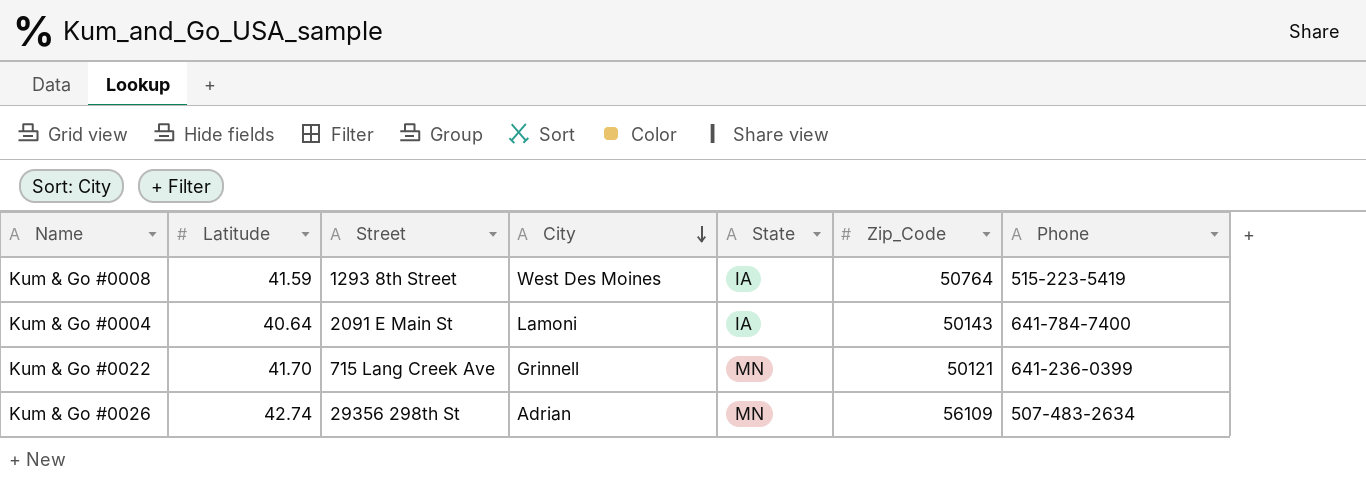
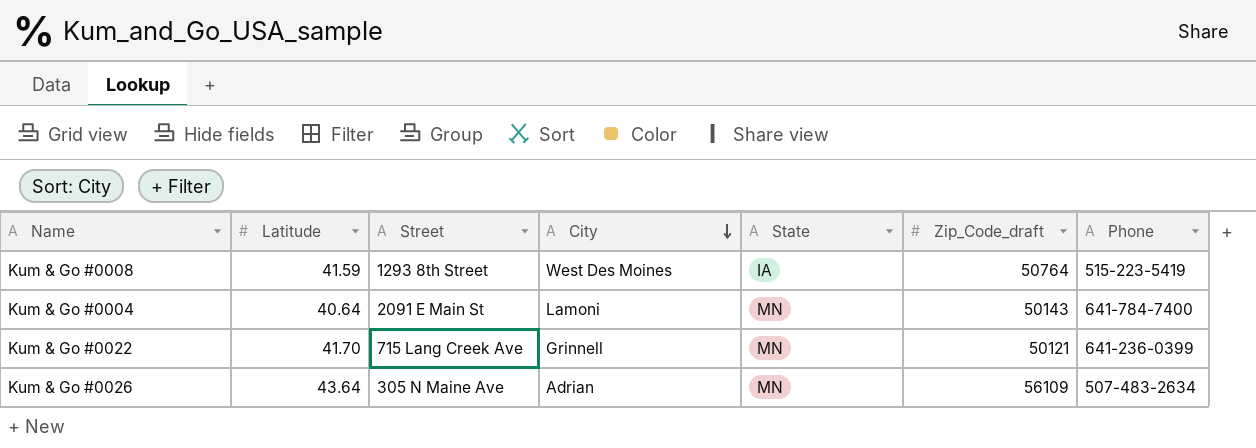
column name: Zip_Code -> Zip_Code_draft
Kum & Go #0004 | State: IA -> MN
Kum & Go #0026 | Latitude: 42.74 -> 43.64
Kum & Go #0026 | Street: 29356 298th St -> 305 N Maine Ave

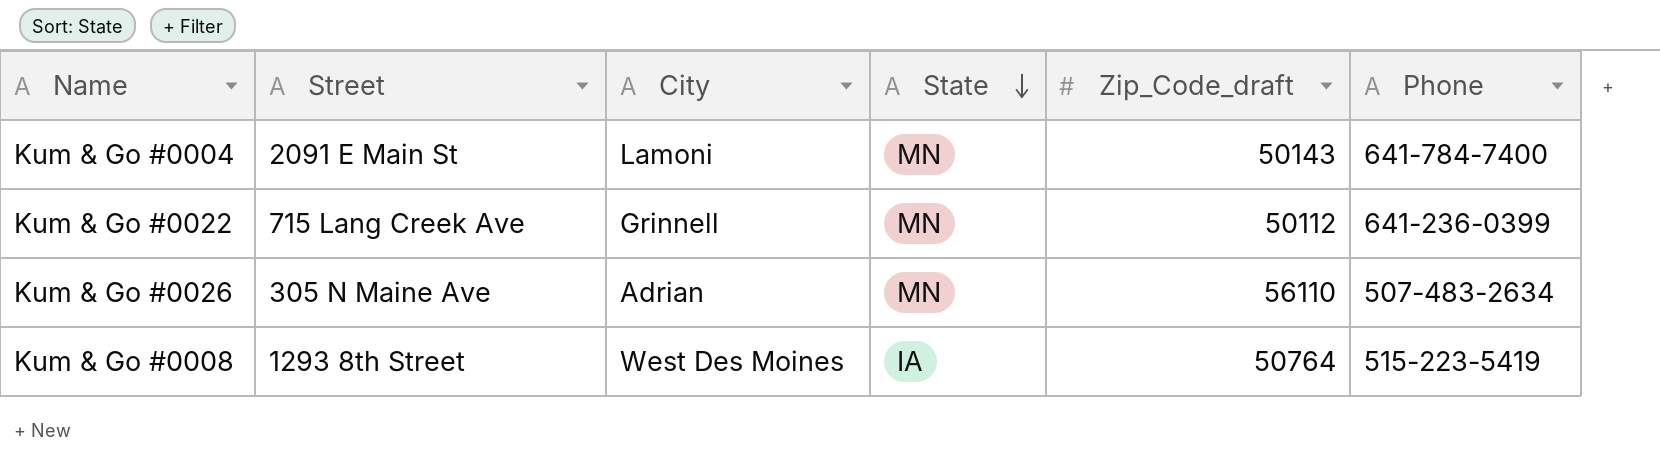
row order: City descending -> State descending
column Latitude | position: 2 -> none
Kum & Go #0022 | Zip_Code_draft: 50121 -> 50112
Kum & Go #0026 | Zip_Code_draft: 56109 -> 56110

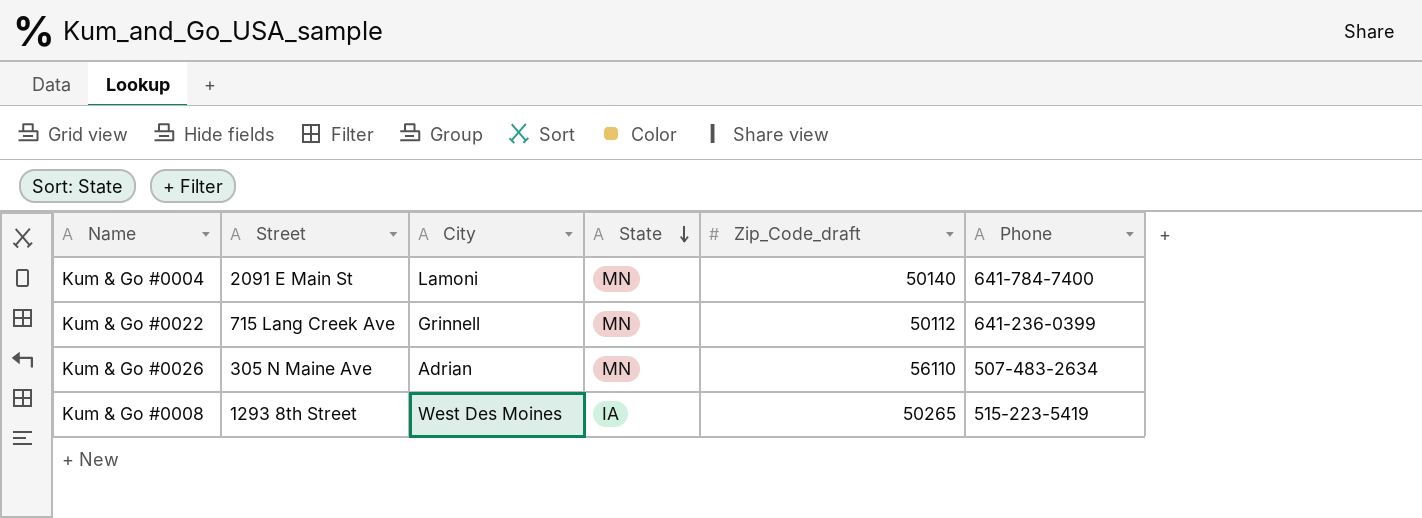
Kum & Go #0004 | Zip_Code_draft: 50143 -> 50140
Kum & Go #0008 | Zip_Code_draft: 50764 -> 50265

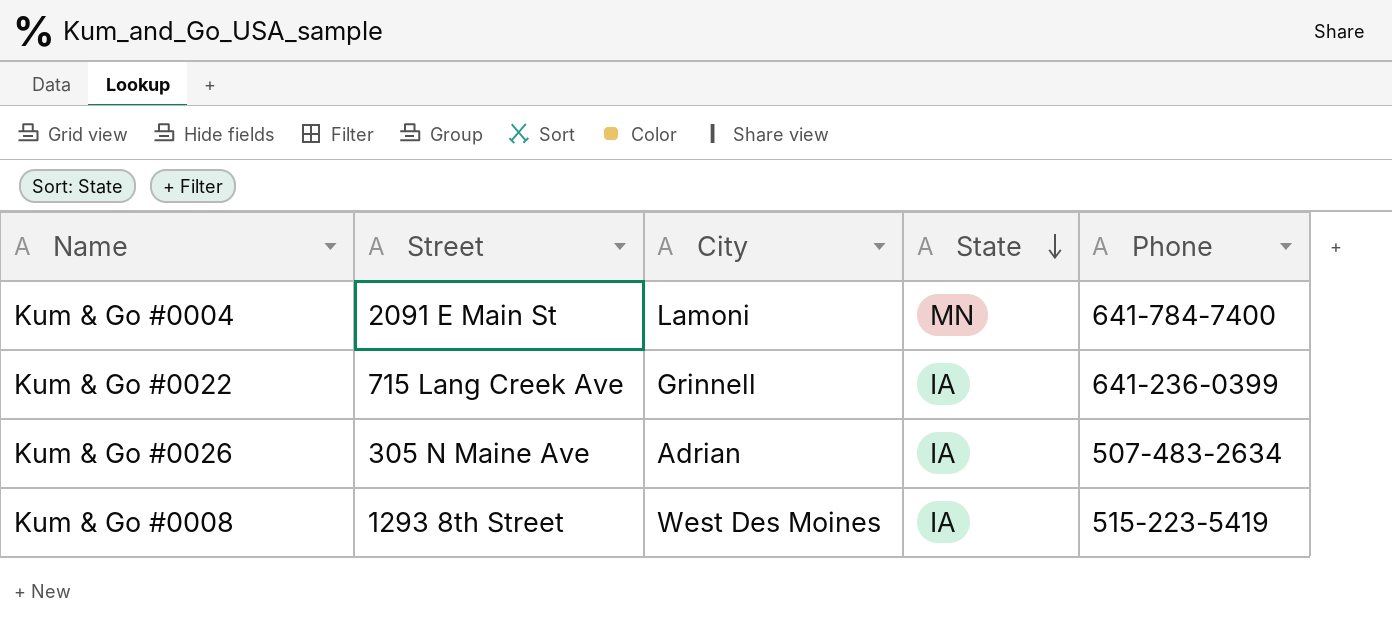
column Zip_Code_draft | position: 5 -> none
Kum & Go #0022 | State: MN -> IA
Kum & Go #0026 | State: MN -> IA

